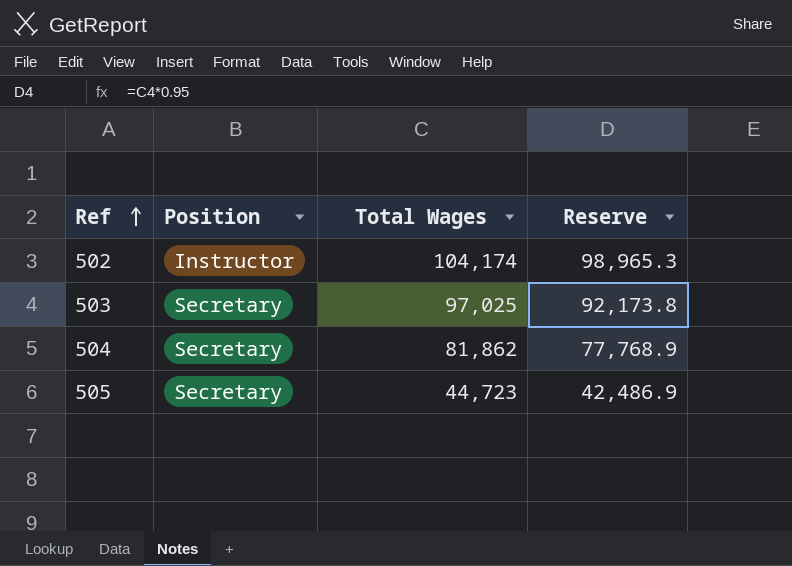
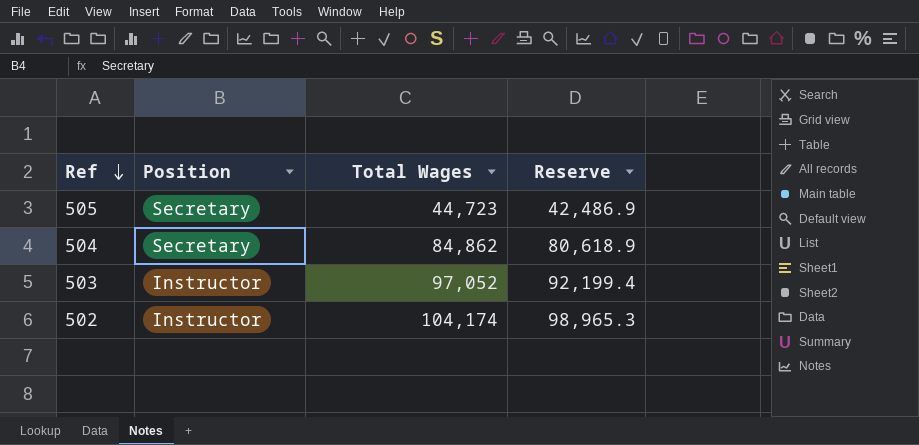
row order: Ref ascending -> Ref descending
504 | Total Wages: 81,862 -> 84,862
504 | Reserve: 77,768.9 -> 80,618.9
503 | Position: Secretary -> Instructor
503 | Total Wages: 97,025 -> 97,052
503 | Reserve: 92,173.8 -> 92,199.4

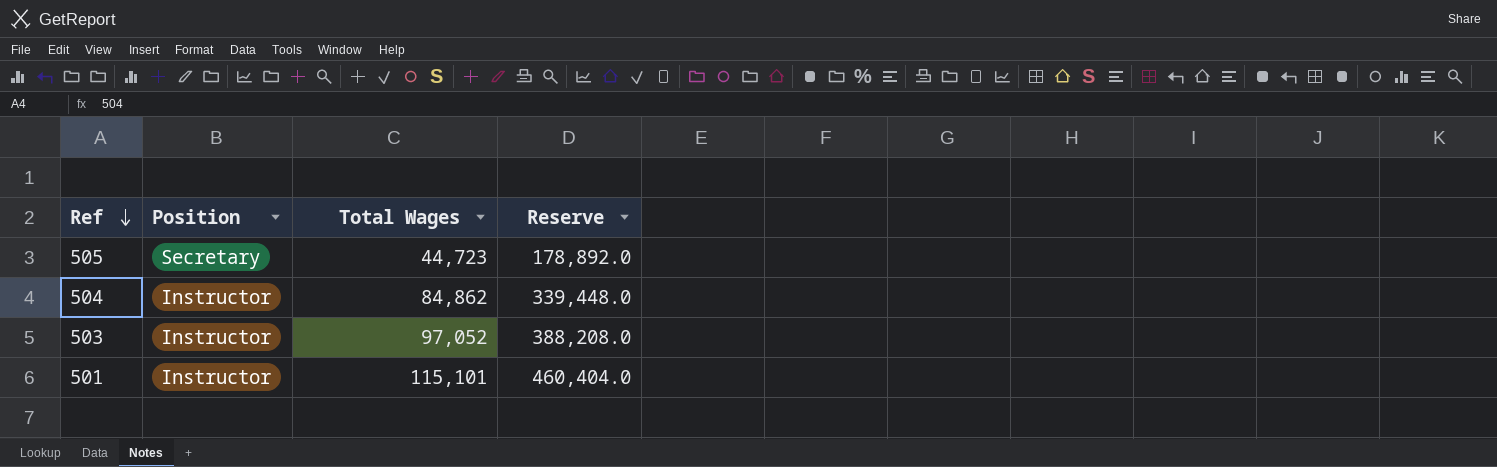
column Reserve | formula: [Total Wages] * 0.95 -> [Total Wages] * 4
row 502: Instructor | 104,174 | 98,965.3 -> none
504 | Position: Secretary -> Instructor
row 501: none -> Instructor | 115,101 | 460,404.0

